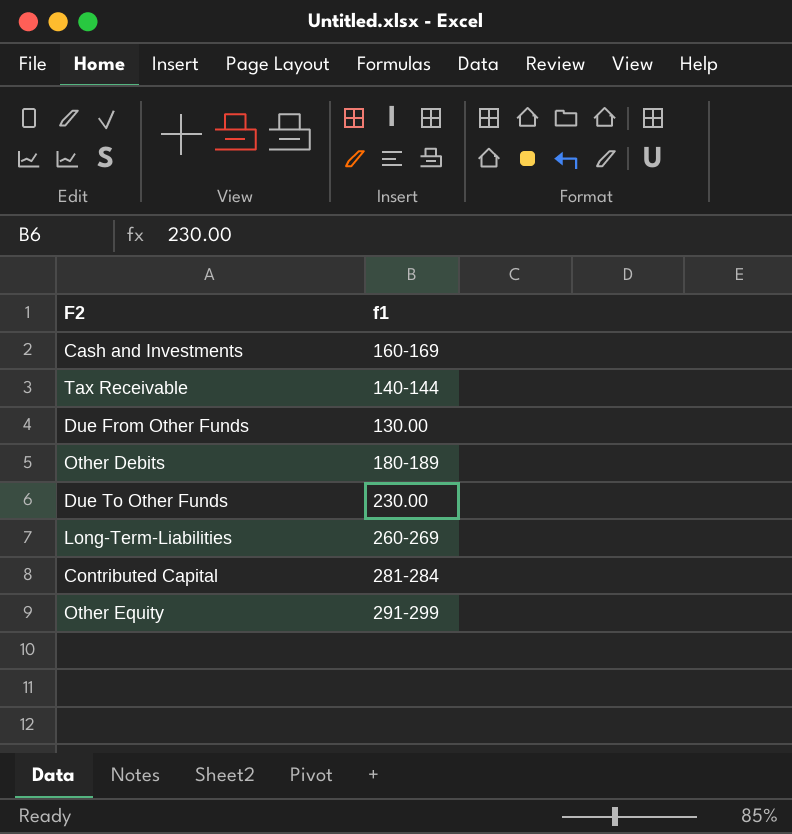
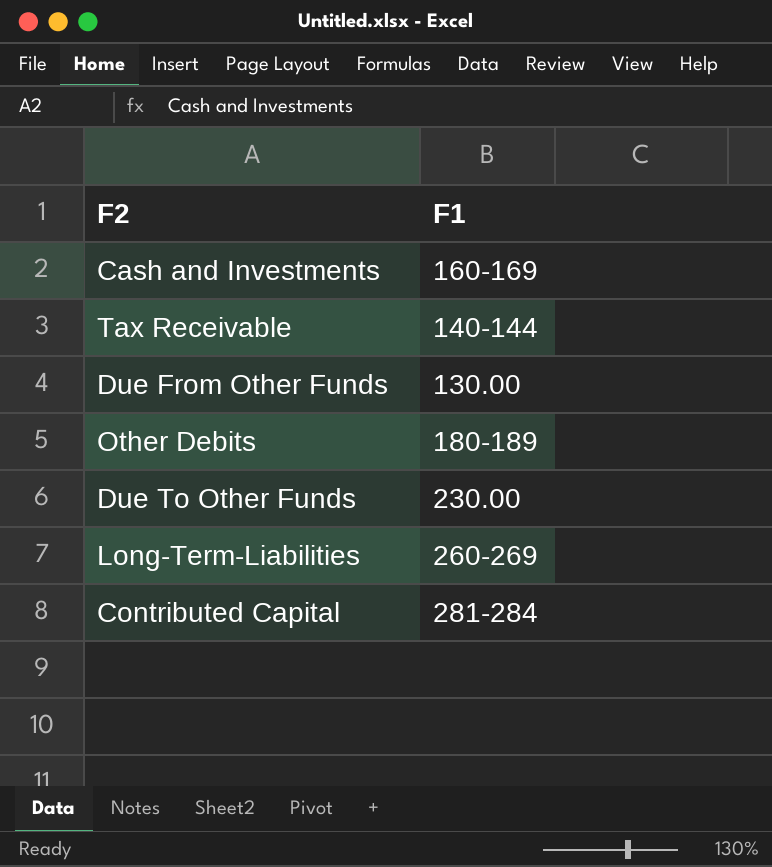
column name: f1 -> F1
row Other Equity: 291-299 -> none

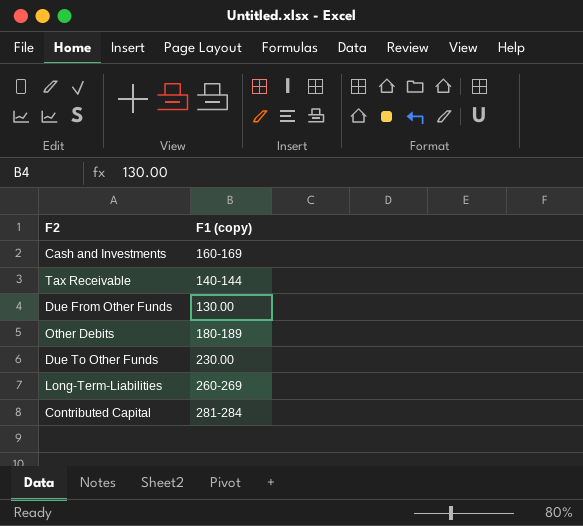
column name: F1 -> F1 (copy)

